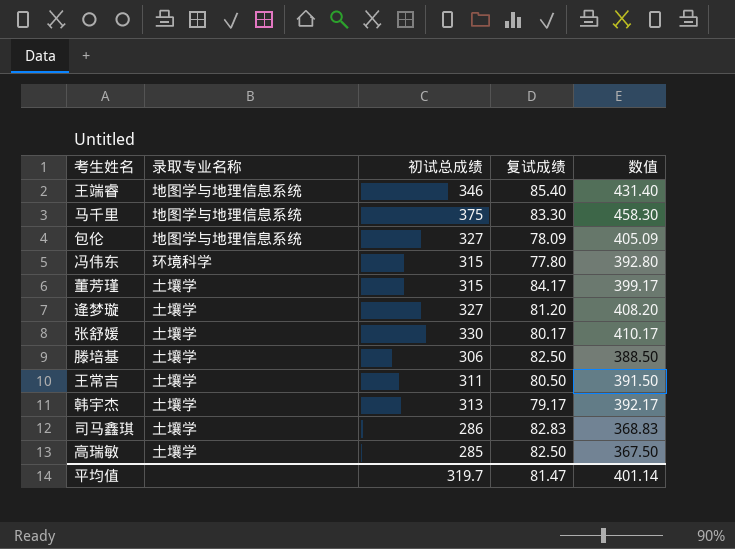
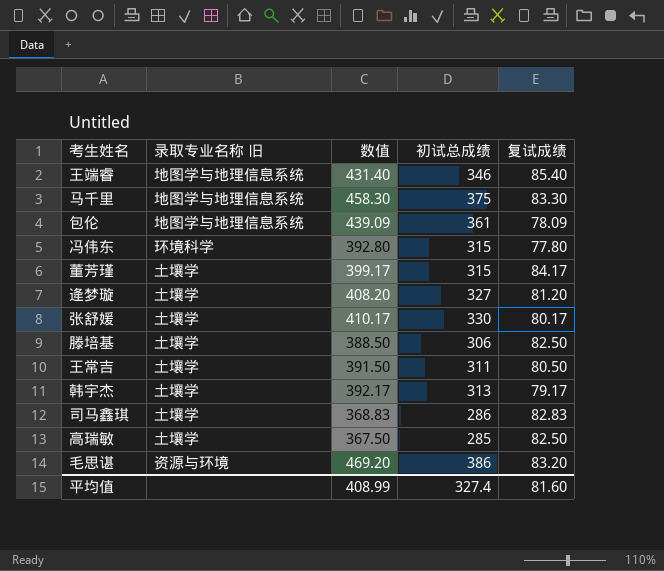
column name: 录取专业名称 -> 录取专业名称 旧
column 数值 | position: 5 -> 3
包伦 | 数值: 405.09 -> 439.09
包伦 | 初试总成绩: 327 -> 361
row 毛思谌: none -> 资源与环境 | 469.20 | 386 | 83.20
平均值 | 数值: 401.14 -> 408.99
平均值 | 初试总成绩: 319.7 -> 327.4
平均值 | 复试成绩: 81.47 -> 81.60

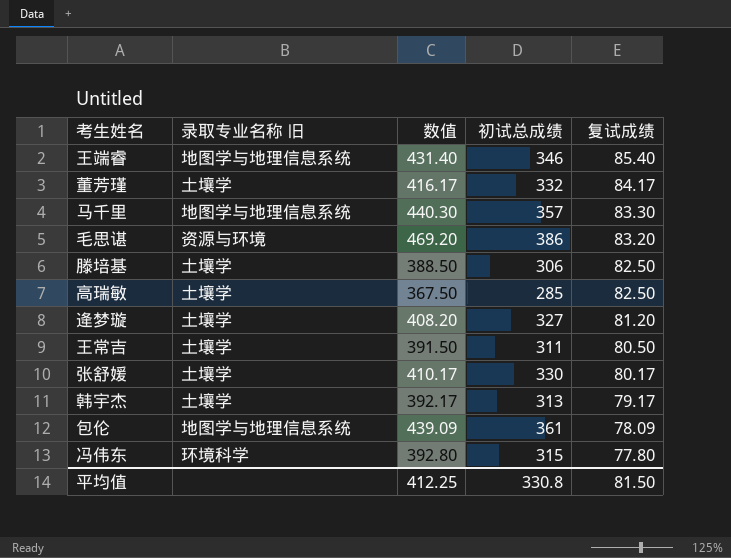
row order: none -> 复试成绩 descending
row 司马鑫琪: 土壤学 | 368.83 | 286 | 82.83 -> none
董芳瑾 | 数值: 399.17 -> 416.17
董芳瑾 | 初试总成绩: 315 -> 332
马千里 | 数值: 458.30 -> 440.30
马千里 | 初试总成绩: 375 -> 357
平均值 | 数值: 408.99 -> 412.25
平均值 | 初试总成绩: 327.4 -> 330.8
平均值 | 复试成绩: 81.60 -> 81.50

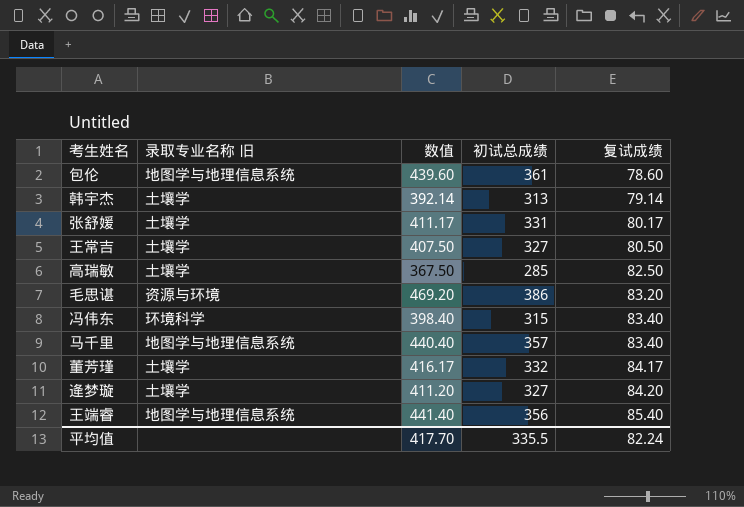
row order: 复试成绩 descending -> 复试成绩 ascending
row 滕培基: 土壤学 | 388.50 | 306 | 82.50 -> none
包伦 | 数值: 439.09 -> 439.60
包伦 | 复试成绩: 78.09 -> 78.60
韩宇杰 | 数值: 392.17 -> 392.14
韩宇杰 | 复试成绩: 79.17 -> 79.14
张舒媛 | 数值: 410.17 -> 411.17
张舒媛 | 初试总成绩: 330 -> 331
王常吉 | 数值: 391.50 -> 407.50
王常吉 | 初试总成绩: 311 -> 327
冯伟东 | 数值: 392.80 -> 398.40
冯伟东 | 复试成绩: 77.80 -> 83.40
马千里 | 数值: 440.30 -> 440.40
马千里 | 复试成绩: 83.30 -> 83.40
逄梦璇 | 数值: 408.20 -> 411.20
逄梦璇 | 复试成绩: 81.20 -> 84.20
王端睿 | 数值: 431.40 -> 441.40
王端睿 | 初试总成绩: 346 -> 356
平均值 | 数值: 412.25 -> 417.70
平均值 | 初试总成绩: 330.8 -> 335.5
平均值 | 复试成绩: 81.50 -> 82.24

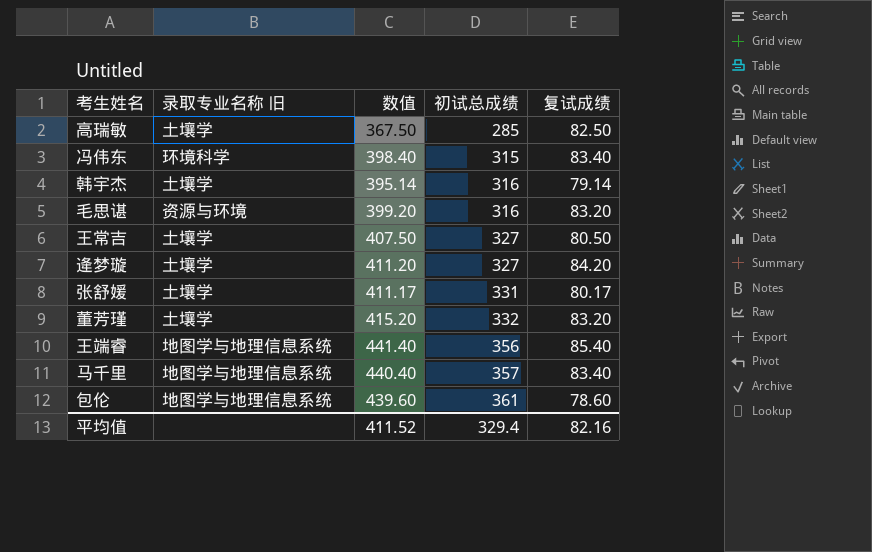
row order: 复试成绩 ascending -> 初试总成绩 ascending
韩宇杰 | 数值: 392.14 -> 395.14
韩宇杰 | 初试总成绩: 313 -> 316
毛思谌 | 数值: 469.20 -> 399.20
毛思谌 | 初试总成绩: 386 -> 316
董芳瑾 | 数值: 416.17 -> 415.20
董芳瑾 | 复试成绩: 84.17 -> 83.20
平均值 | 数值: 417.70 -> 411.52
平均值 | 初试总成绩: 335.5 -> 329.4
平均值 | 复试成绩: 82.24 -> 82.16

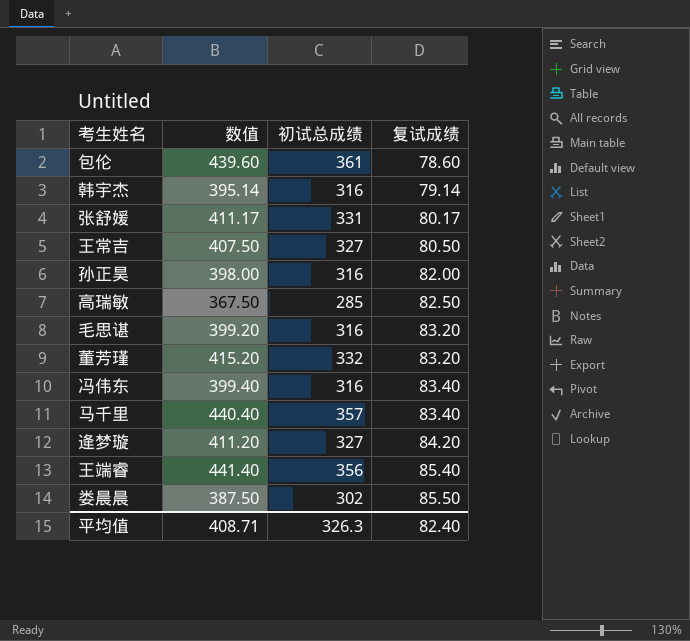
row order: 初试总成绩 ascending -> 复试成绩 ascending
column 录取专业名称 旧 | position: 2 -> none
row 孙正昊: none -> 398.00 | 316 | 82.00
冯伟东 | 数值: 398.40 -> 399.40
冯伟东 | 初试总成绩: 315 -> 316
row 娄晨晨: none -> 387.50 | 302 | 85.50
平均值 | 数值: 411.52 -> 408.71
平均值 | 初试总成绩: 329.4 -> 326.3
平均值 | 复试成绩: 82.16 -> 82.40

